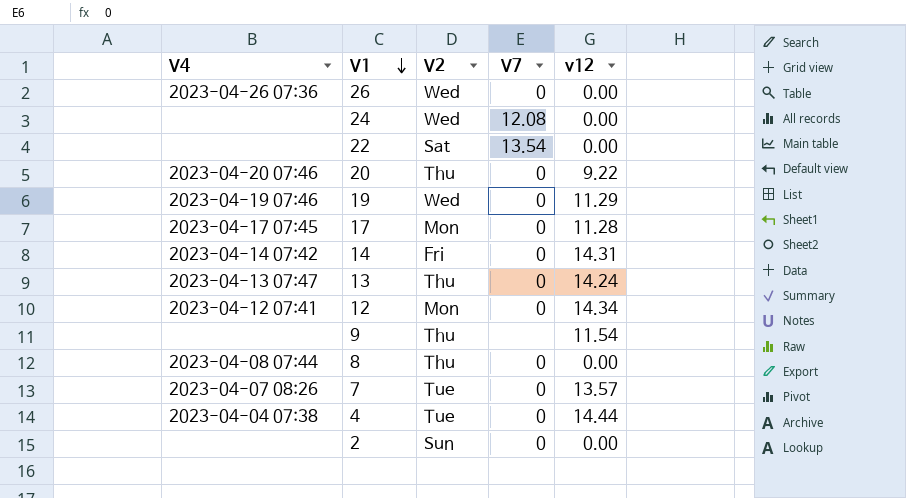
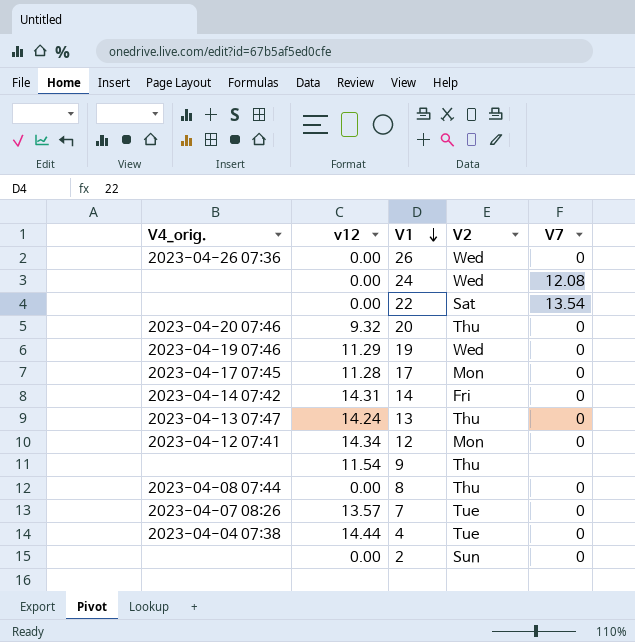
column name: V4 -> V4_orig.
column v12 | position: 5 -> 2
20 | v12: 9.22 -> 9.32

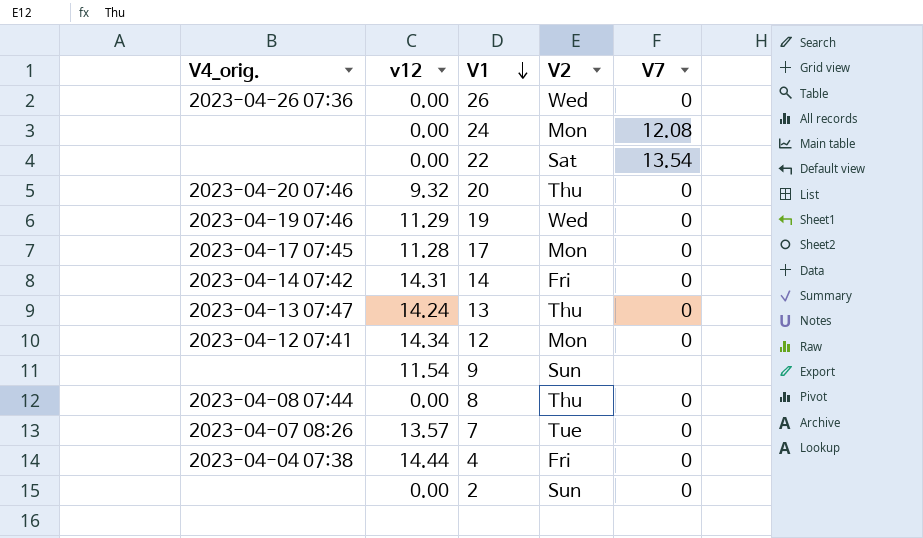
24 | V2: Wed -> Mon
9 | V2: Thu -> Sun
4 | V2: Tue -> Fri

